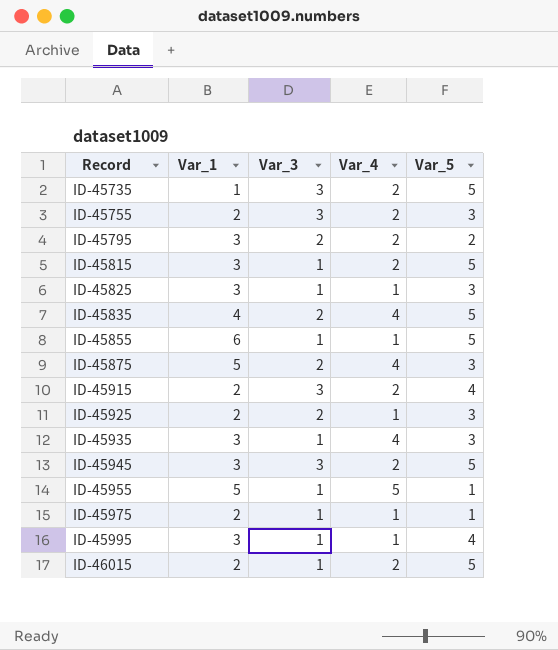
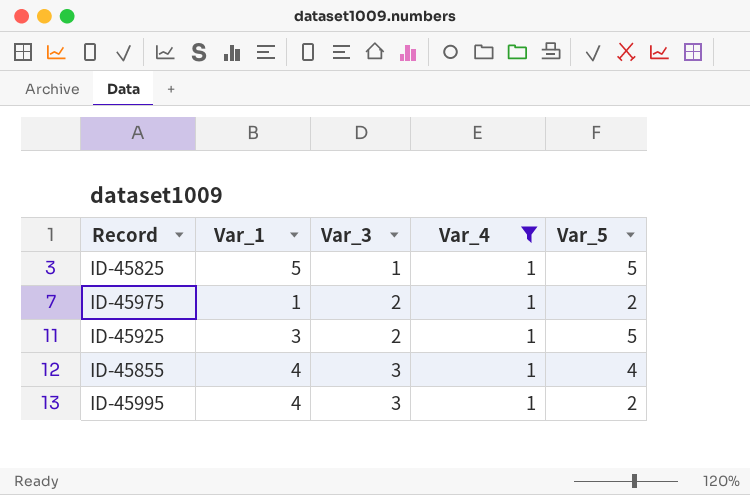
filter: none -> Var_4 = 1
row order: Record ascending -> Var_3 ascending
ID-45825 | Var_1: 3 -> 5
ID-45825 | Var_5: 3 -> 5
ID-45975 | Var_1: 2 -> 1
ID-45975 | Var_3: 1 -> 2
ID-45975 | Var_5: 1 -> 2
ID-45925 | Var_1: 2 -> 3
ID-45925 | Var_5: 3 -> 5
ID-45855 | Var_1: 6 -> 4
ID-45855 | Var_3: 1 -> 3
ID-45855 | Var_5: 5 -> 4
ID-45995 | Var_1: 3 -> 4
ID-45995 | Var_3: 1 -> 3
ID-45995 | Var_5: 4 -> 2

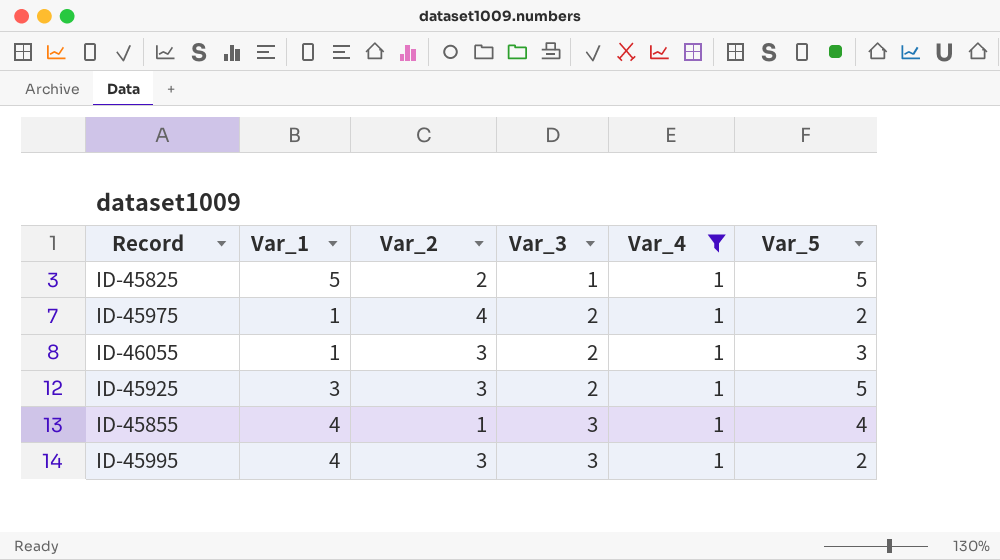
column Var_2 | position: none -> 3
row ID-46055: none -> 1 | 3 | 2 | 1 | 3

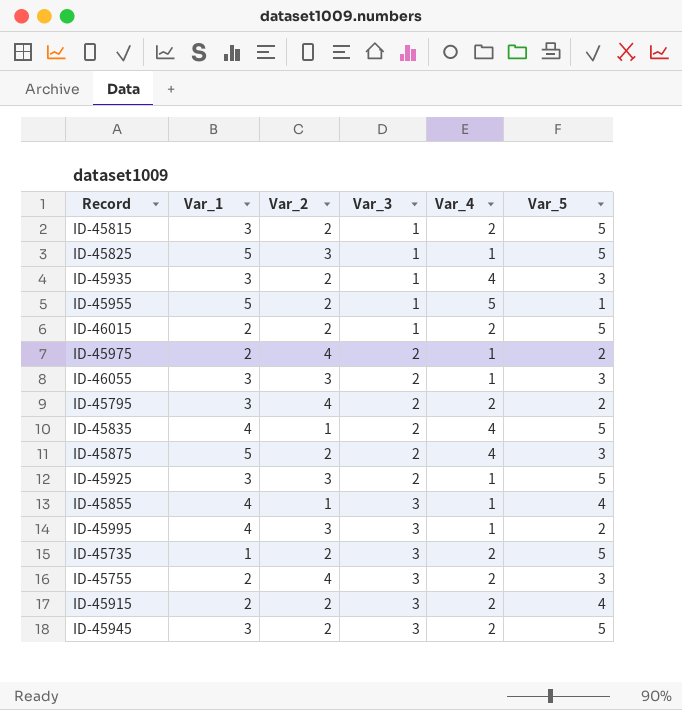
filter: Var_4 = 1 -> none
ID-45825 | Var_2: 2 -> 3
ID-45975 | Var_1: 1 -> 2
ID-46055 | Var_1: 1 -> 3

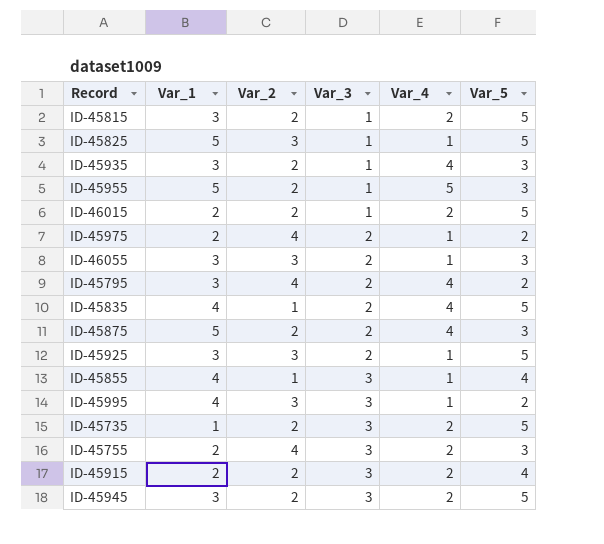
ID-45955 | Var_5: 1 -> 3
ID-45795 | Var_4: 2 -> 4

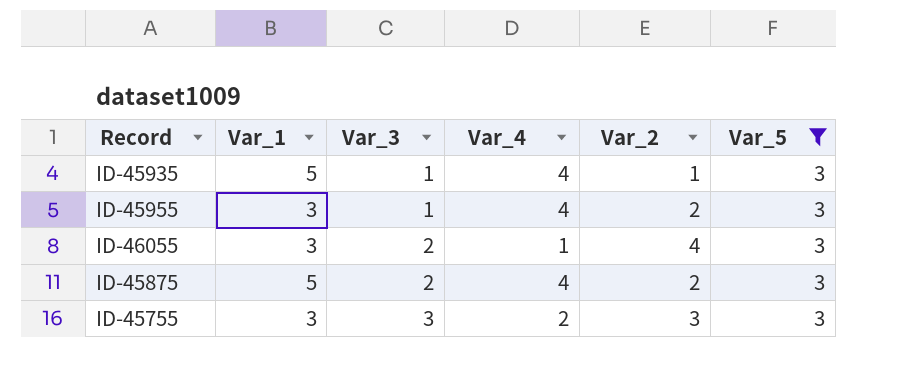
filter: none -> Var_5 = 3
column Var_2 | position: 3 -> 5
ID-45935 | Var_1: 3 -> 5
ID-45935 | Var_2: 2 -> 1
ID-45955 | Var_1: 5 -> 3
ID-45955 | Var_4: 5 -> 4
ID-46055 | Var_2: 3 -> 4
ID-45755 | Var_1: 2 -> 3
ID-45755 | Var_2: 4 -> 3

